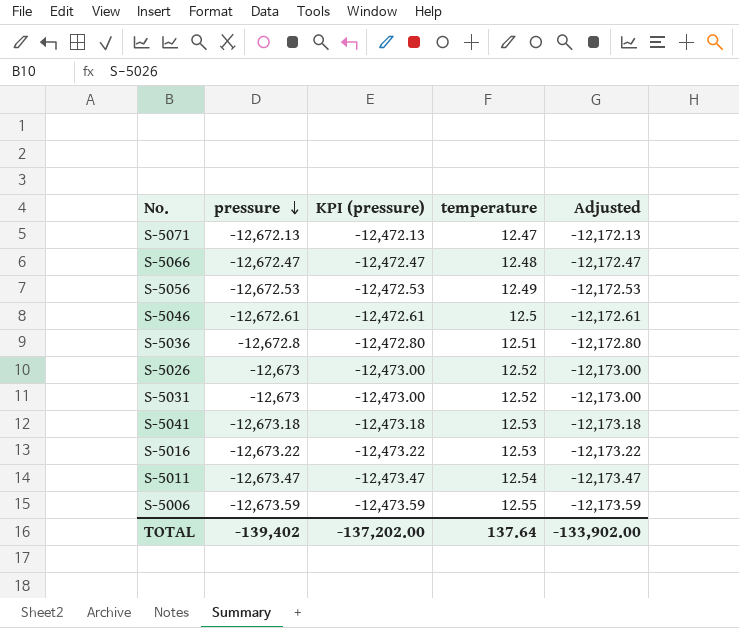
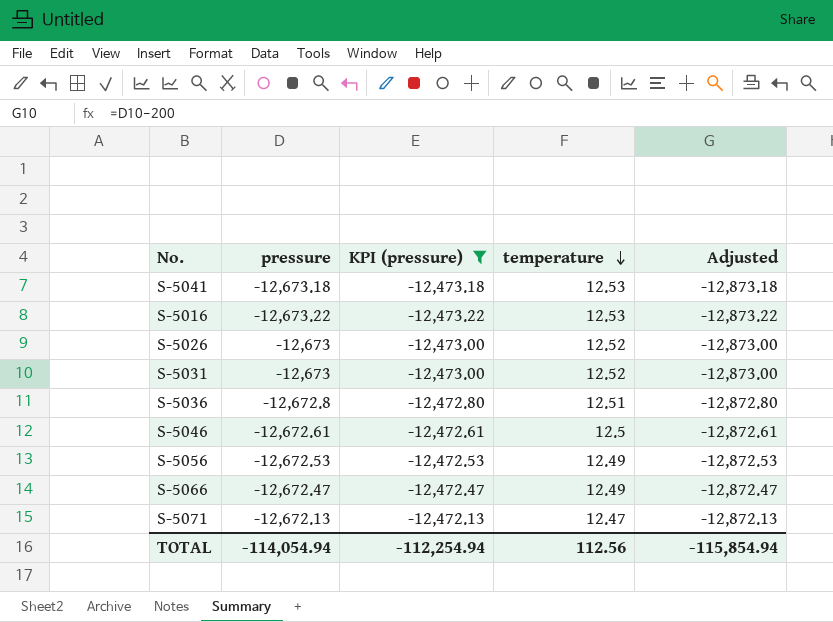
filter: none -> KPI (pressure) >= -12,473.22
row order: pressure descending -> temperature descending
column Adjusted | formula: [pressure] + 500 -> [pressure] - 200
S-5066 | temperature: 12.48 -> 12.49
TOTAL | pressure: -139,402 -> -114,054.94
TOTAL | KPI (pressure): -137,202.00 -> -112,254.94
TOTAL | temperature: 137.64 -> 112.56
TOTAL | Adjusted: -133,902.00 -> -115,854.94

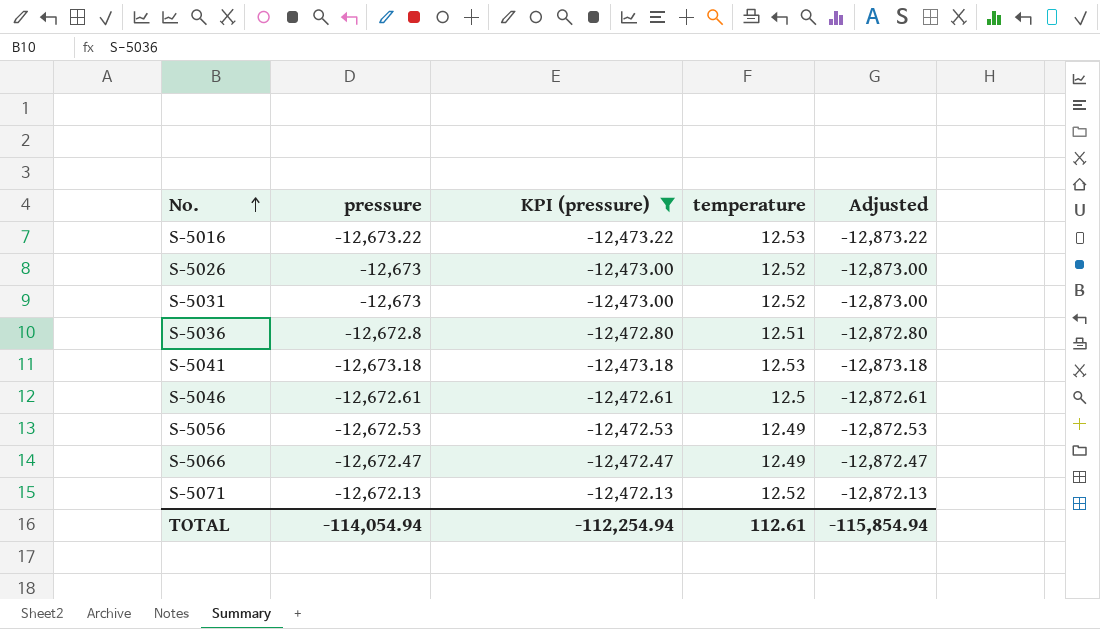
row order: temperature descending -> No. ascending
S-5071 | temperature: 12.47 -> 12.52
TOTAL | temperature: 112.56 -> 112.61

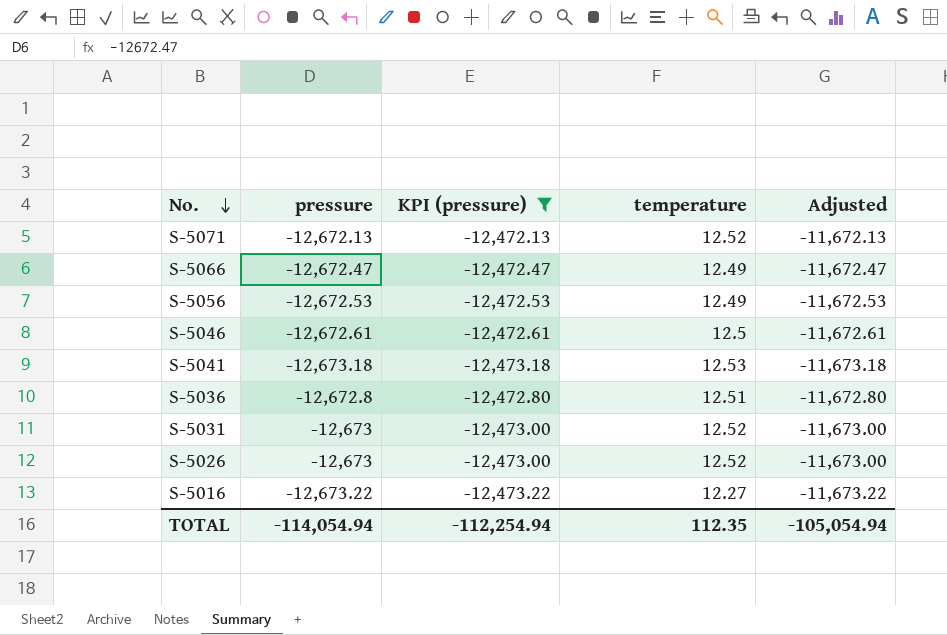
row order: No. ascending -> No. descending
column Adjusted | formula: [pressure] - 200 -> [pressure] + 1000
S-5016 | temperature: 12.53 -> 12.27
TOTAL | temperature: 112.61 -> 112.35
TOTAL | Adjusted: -115,854.94 -> -105,054.94

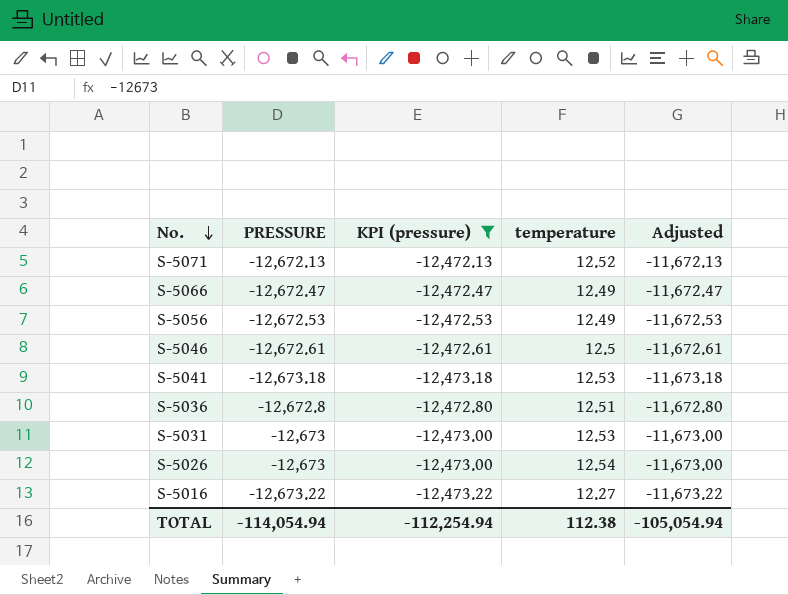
column name: pressure -> PRESSURE
S-5031 | temperature: 12.52 -> 12.53
S-5026 | temperature: 12.52 -> 12.54
TOTAL | temperature: 112.35 -> 112.38

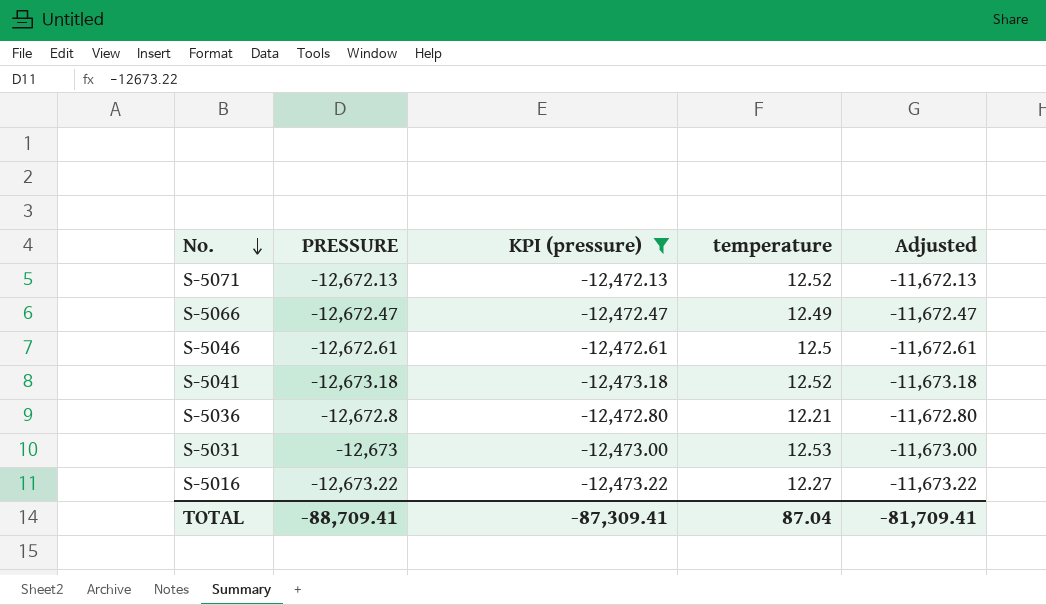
row S-5056: -12,672.53 | -12,472.53 | 12.49 | -11,672.53 -> none
row S-5026: -12,673 | -12,473.00 | 12.54 | -11,673.00 -> none
S-5041 | temperature: 12.53 -> 12.52
S-5036 | temperature: 12.51 -> 12.21
TOTAL | PRESSURE: -114,054.94 -> -88,709.41
TOTAL | KPI (pressure): -112,254.94 -> -87,309.41
TOTAL | temperature: 112.38 -> 87.04
TOTAL | Adjusted: -105,054.94 -> -81,709.41

